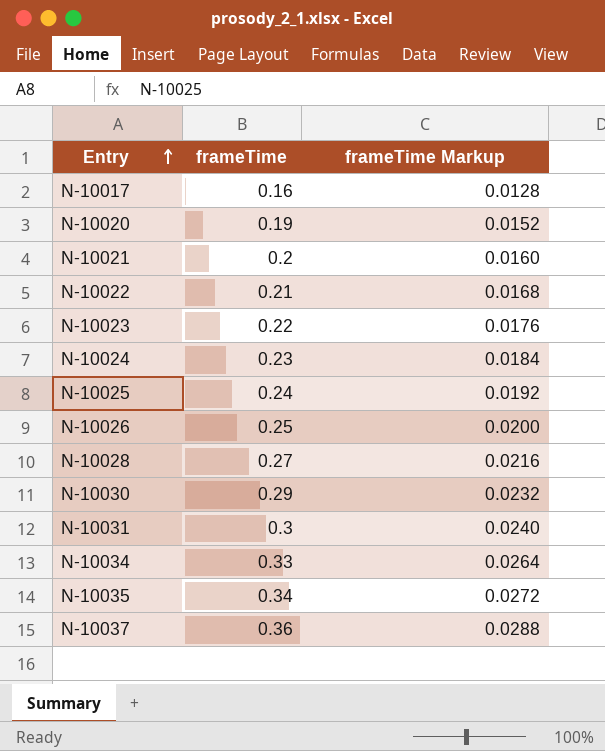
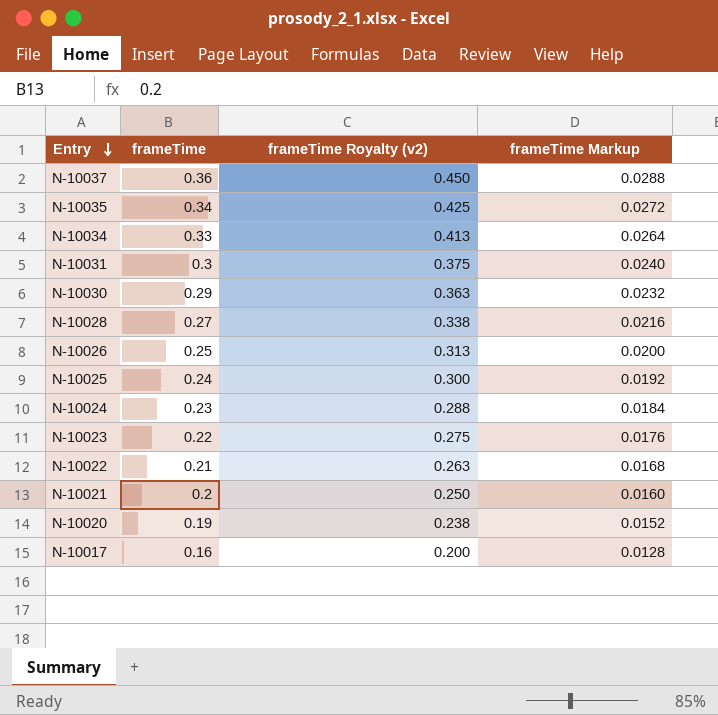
row order: Entry ascending -> Entry descending
column frameTime Royalty (v2) | formula: none -> [frameTime] * 1.25

